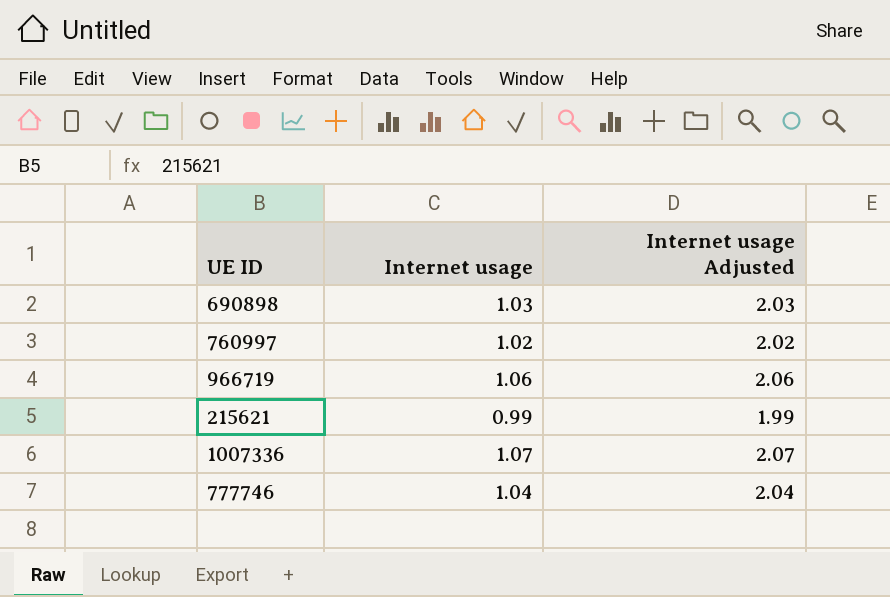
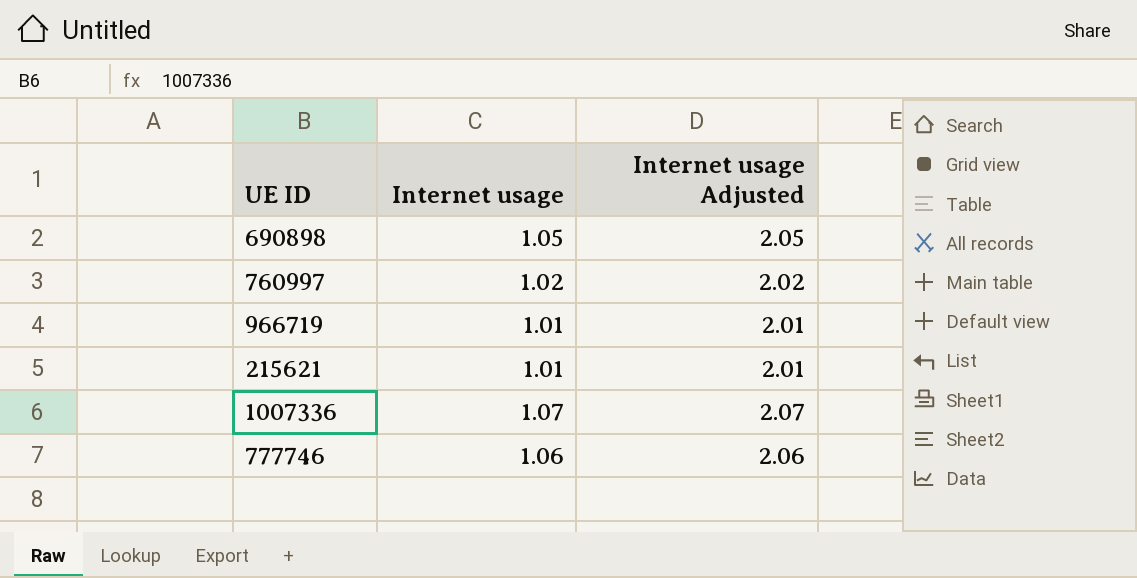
690898 | Internet usage: 1.03 -> 1.05
690898 | Internet usage Adjusted: 2.03 -> 2.05
966719 | Internet usage: 1.06 -> 1.01
966719 | Internet usage Adjusted: 2.06 -> 2.01
215621 | Internet usage: 0.99 -> 1.01
215621 | Internet usage Adjusted: 1.99 -> 2.01
777746 | Internet usage: 1.04 -> 1.06
777746 | Internet usage Adjusted: 2.04 -> 2.06

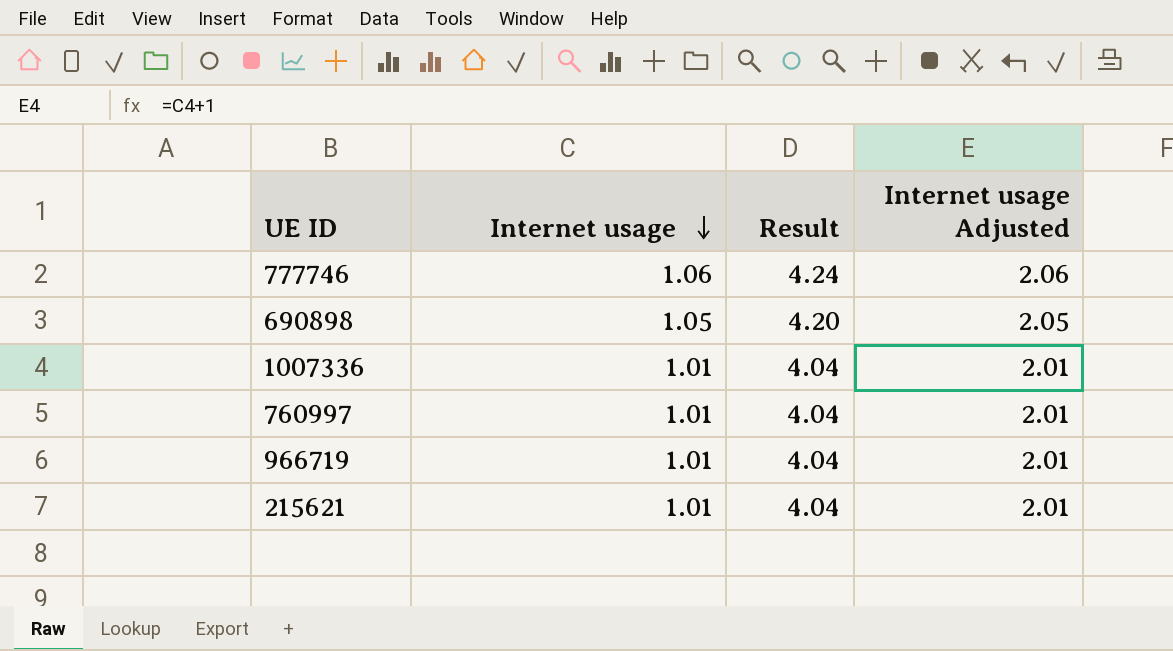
row order: none -> Internet usage descending
column Result | formula: none -> [Internet usage] * 4
1007336 | Internet usage: 1.07 -> 1.01
1007336 | Internet usage Adjusted: 2.07 -> 2.01
760997 | Internet usage: 1.02 -> 1.01
760997 | Internet usage Adjusted: 2.02 -> 2.01

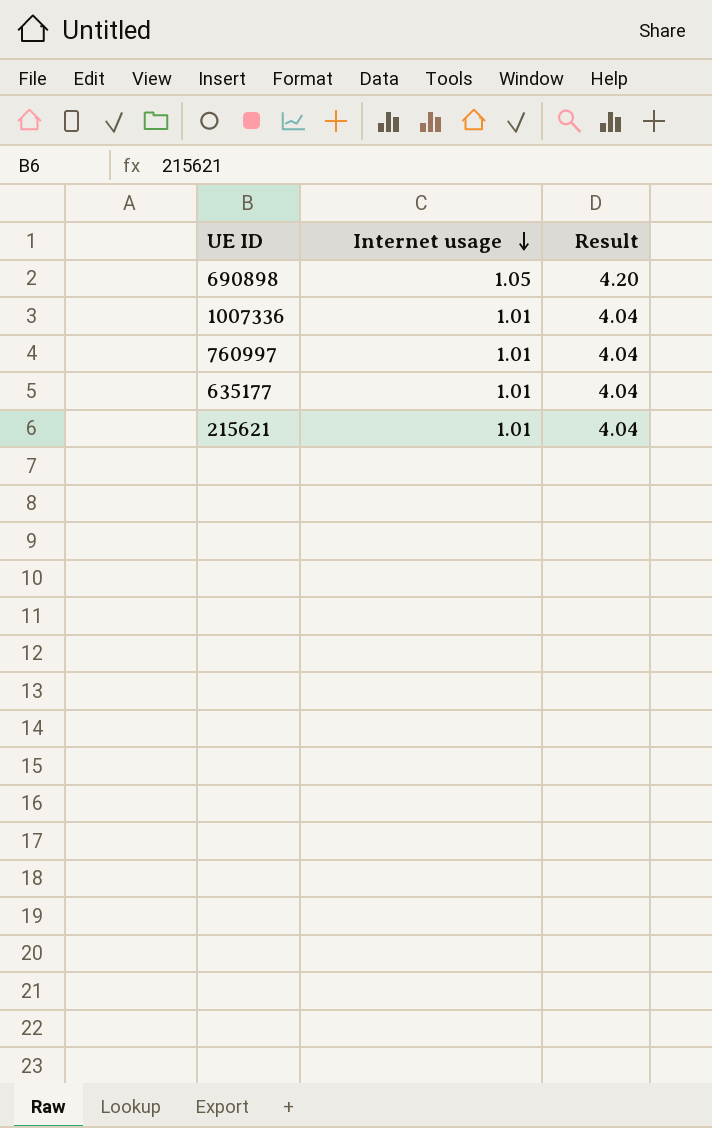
column Internet usage Adjusted | formula: [Internet usage] + 1 -> none
row 777746: 1.06 | 4.24 | 2.06 -> none
row 966719: 1.01 | 4.04 | 2.01 -> none
row 635177: none -> 1.01 | 4.04

